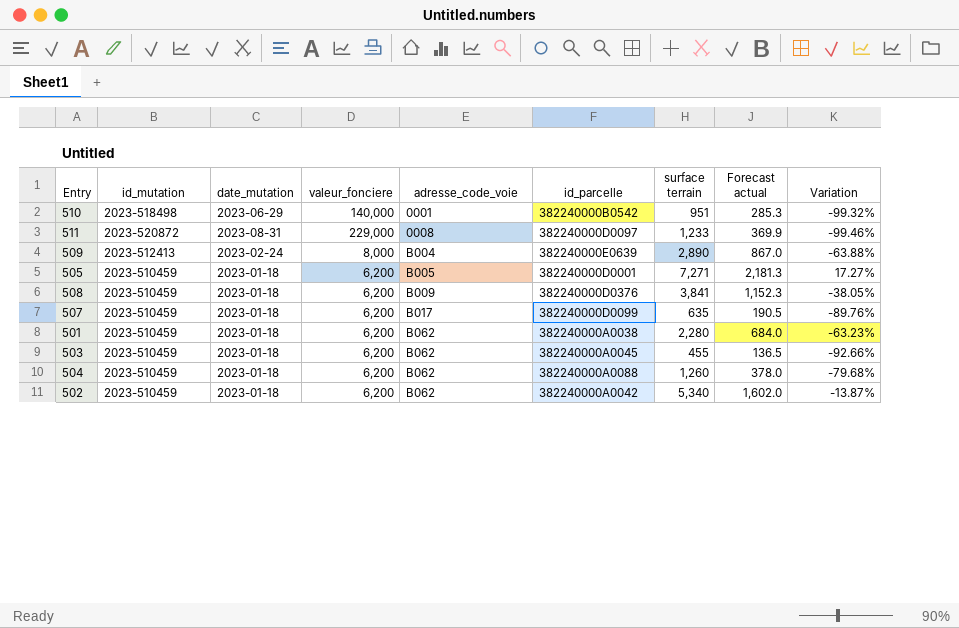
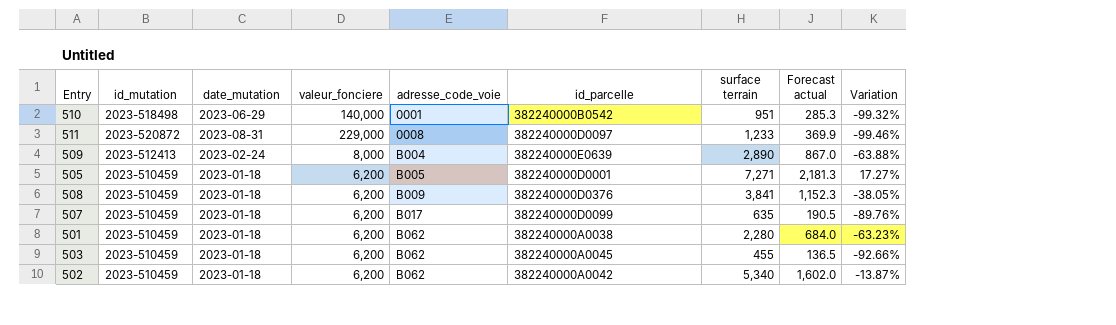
row 504: 2023-510459 | 2023-01-18 | 6,200 | B062 | 382240000A0088 | 1,260 | 378.0 | -79.68% -> none

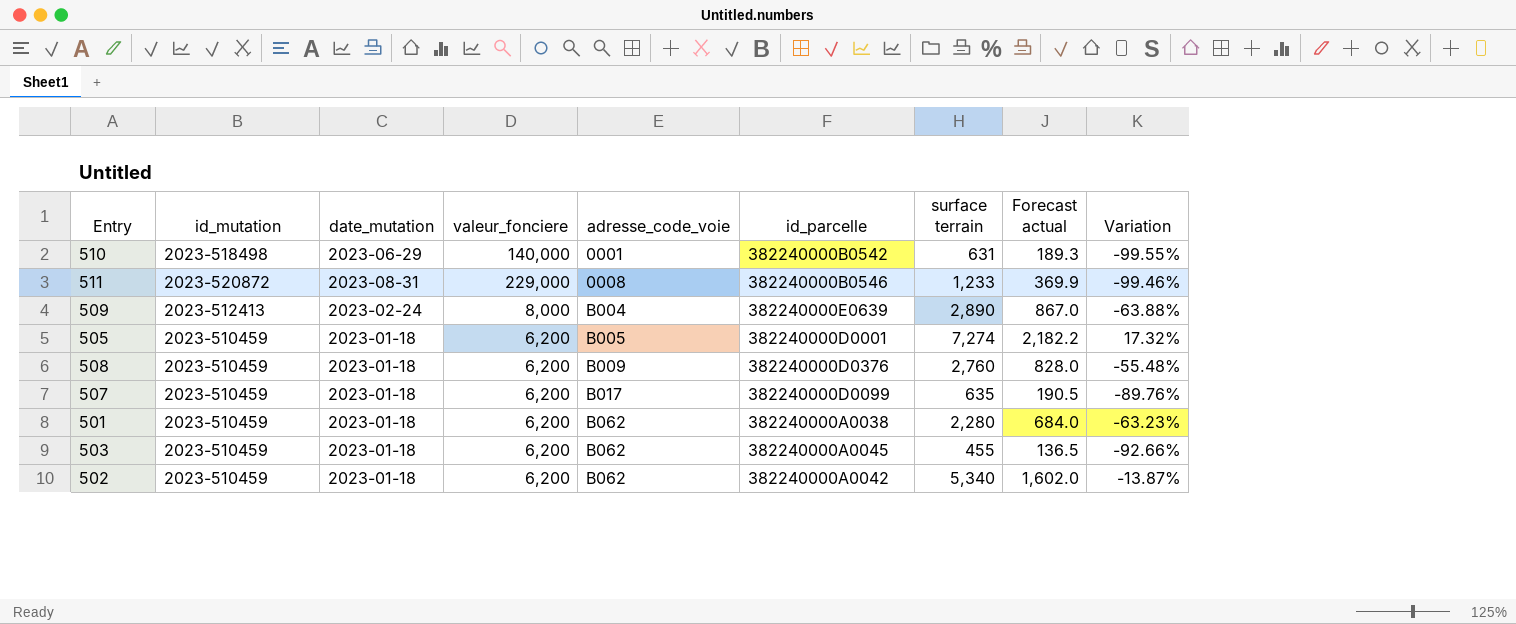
510 | surface terrain: 951 -> 631
510 | Forecast actual: 285.3 -> 189.3
510 | Variation: -99.32% -> -99.55%
511 | id_parcelle: 382240000D0097 -> 382240000B0546
505 | surface terrain: 7,271 -> 7,274
505 | Forecast actual: 2,181.3 -> 2,182.2
505 | Variation: 17.27% -> 17.32%
508 | surface terrain: 3,841 -> 2,760
508 | Forecast actual: 1,152.3 -> 828.0
508 | Variation: -38.05% -> -55.48%

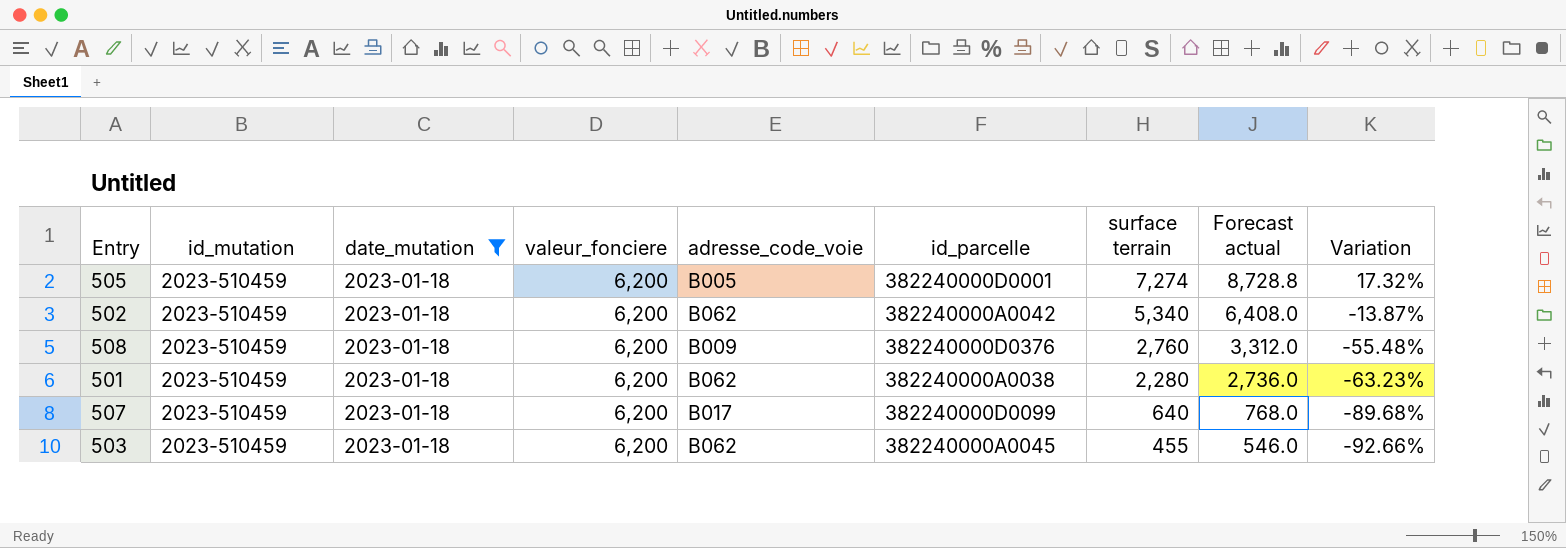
filter: none -> date_mutation = 2023-01-18
row order: adresse_code_voie ascending -> surface terrain descending
column Forecast actual | formula: [surface terrain] * 0.3 -> [surface terrain] * 1.2
507 | surface terrain: 635 -> 640
507 | Variation: -89.76% -> -89.68%

